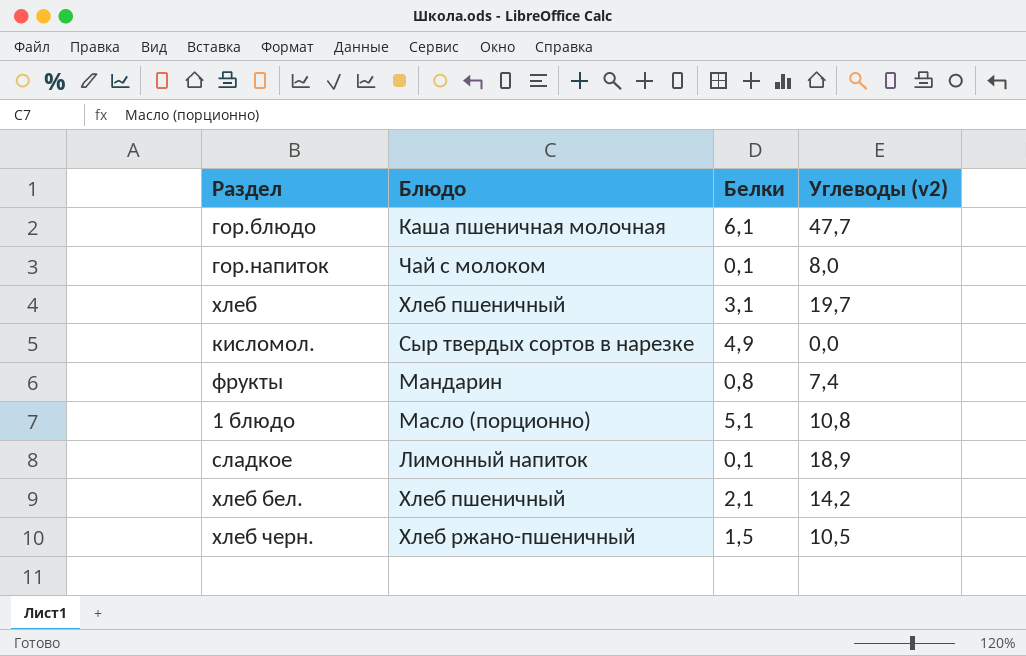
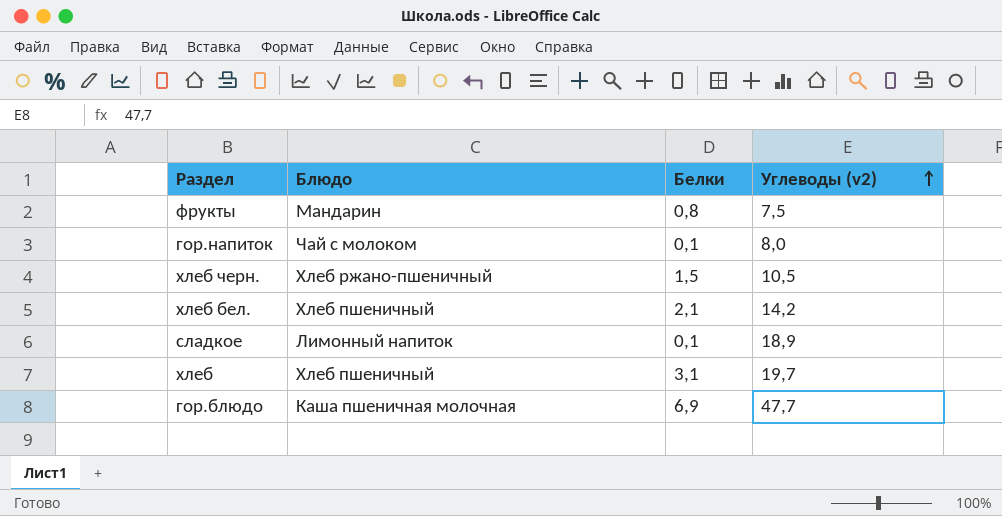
row order: none -> Углеводы (v2) ascending
row кисломол.: Сыр твердых сортов в нарезке | 4,9 | 0,0 -> none
row 1 блюдо: Масло (порционно) | 5,1 | 10,8 -> none
фрукты | Углеводы (v2): 7,4 -> 7,5
гор.блюдо | Белки: 6,1 -> 6,9

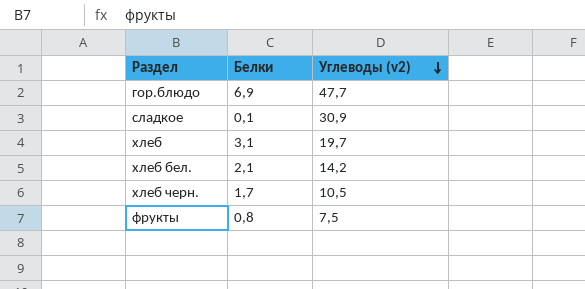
row order: Углеводы (v2) ascending -> Углеводы (v2) descending
column Блюдо | position: 2 -> none
row гор.напиток: Чай с молоком | 0,1 | 8,0 -> none
сладкое | Углеводы (v2): 18,9 -> 30,9
хлеб черн. | Белки: 1,5 -> 1,7

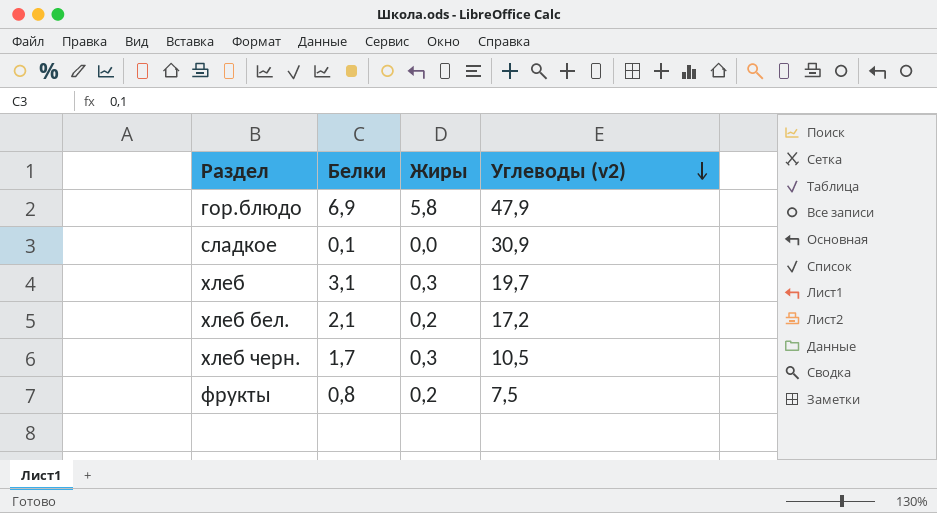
column Жиры | position: none -> 3
гор.блюдо | Углеводы (v2): 47,7 -> 47,9
хлеб бел. | Углеводы (v2): 14,2 -> 17,2

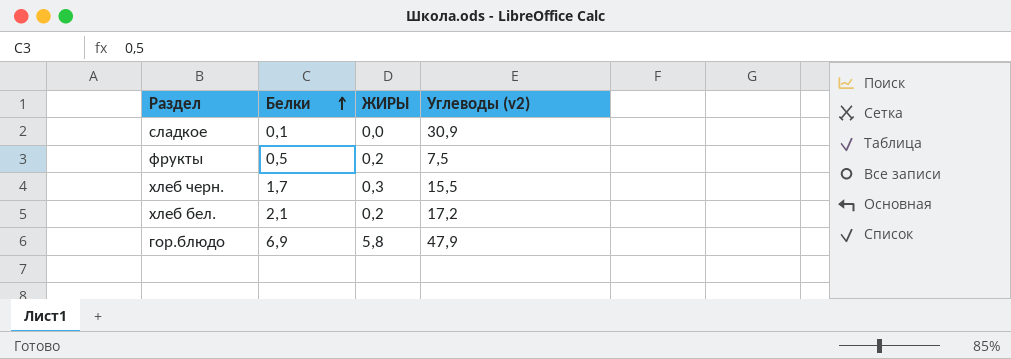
row order: Углеводы (v2) descending -> Белки ascending
column name: Жиры -> ЖИРЫ
row хлеб: 3,1 | 0,3 | 19,7 -> none
фрукты | Белки: 0,8 -> 0,5
хлеб черн. | Углеводы (v2): 10,5 -> 15,5

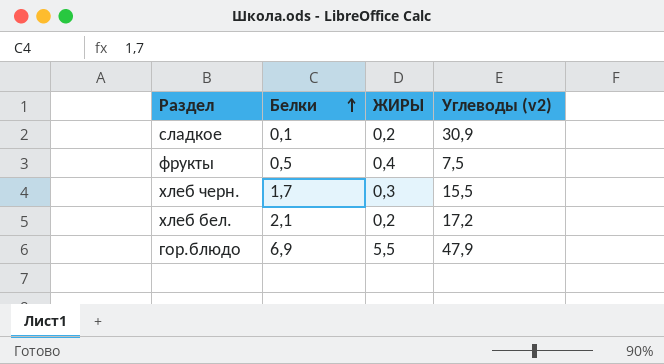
сладкое | ЖИРЫ: 0,0 -> 0,2
фрукты | ЖИРЫ: 0,2 -> 0,4
гор.блюдо | ЖИРЫ: 5,8 -> 5,5

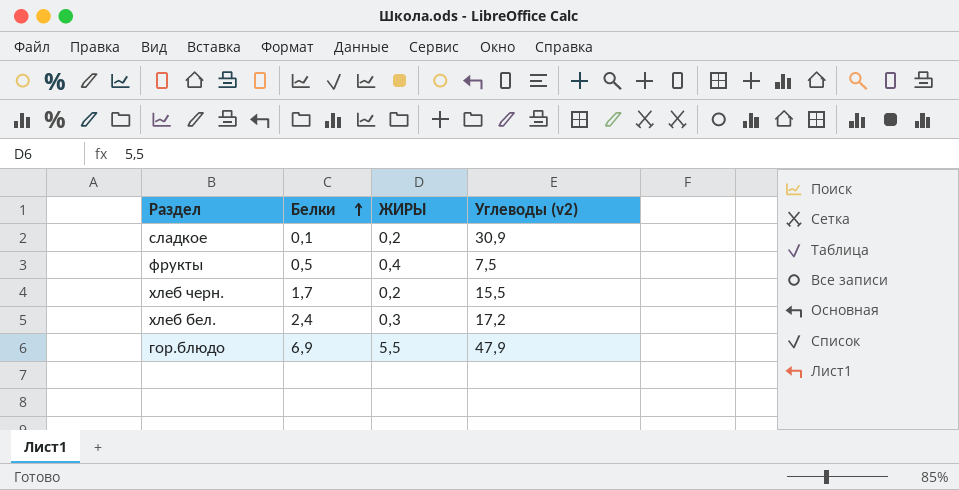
хлеб черн. | ЖИРЫ: 0,3 -> 0,2
хлеб бел. | Белки: 2,1 -> 2,4
хлеб бел. | ЖИРЫ: 0,2 -> 0,3

